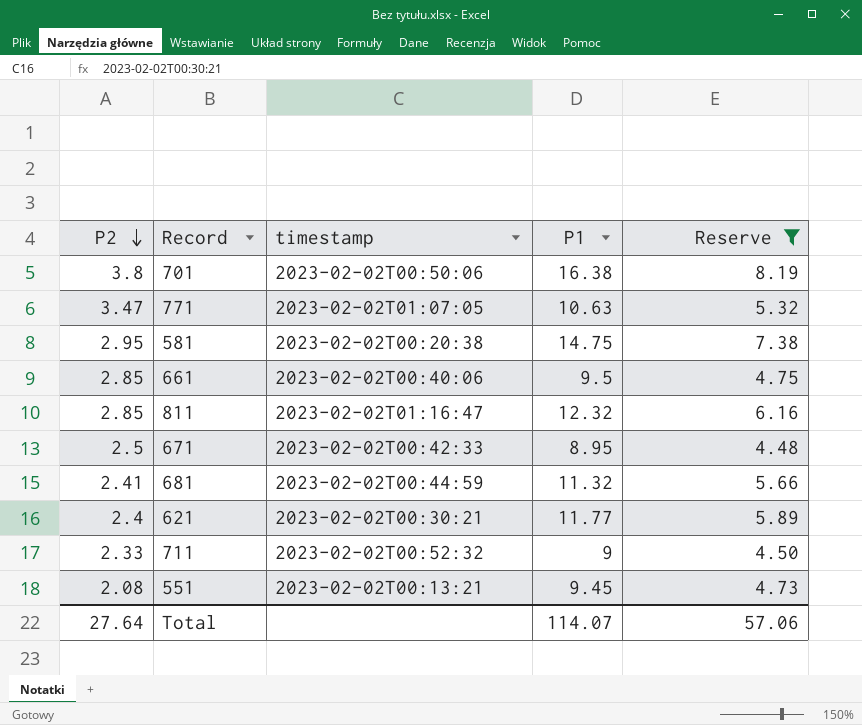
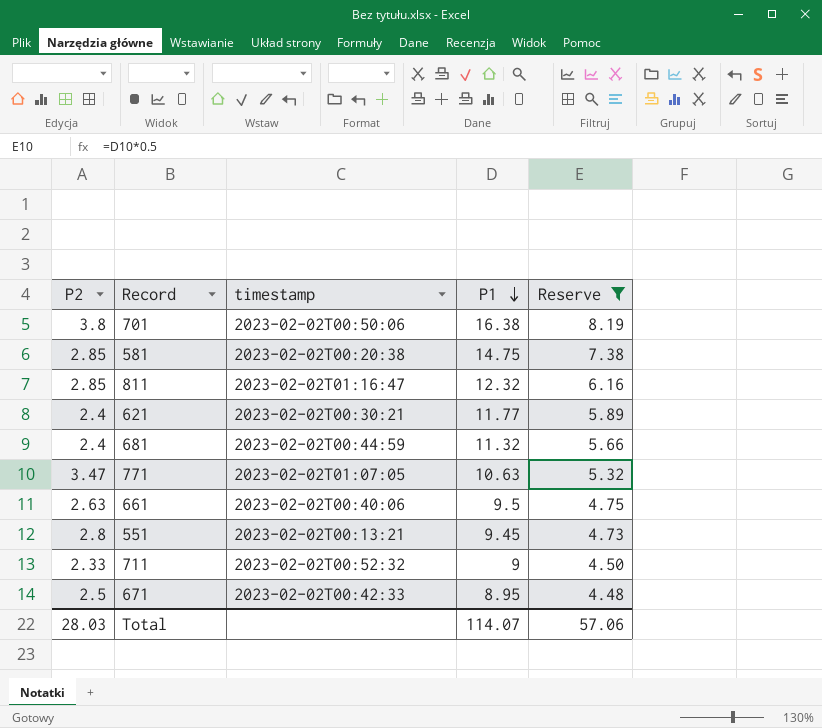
row order: P2 descending -> P1 descending
581 | P2: 2.95 -> 2.85
681 | P2: 2.41 -> 2.4
661 | P2: 2.85 -> 2.63
551 | P2: 2.08 -> 2.8
Total | P2: 27.64 -> 28.03

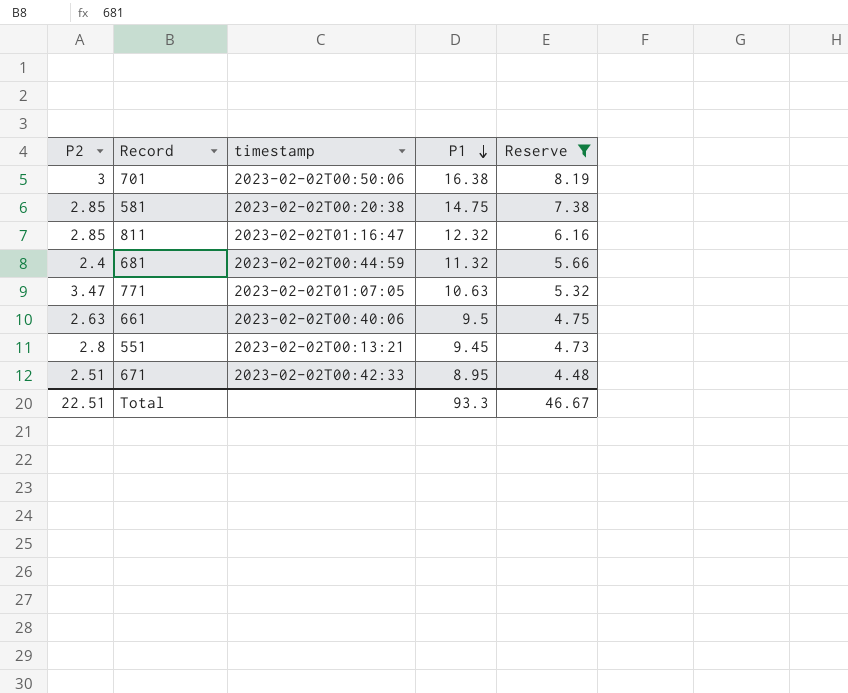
row 621: 2.4 | 2023-02-02T00:30:21 | 11.77 | 5.89 -> none
row 711: 2.33 | 2023-02-02T00:52:32 | 9 | 4.50 -> none
701 | P2: 3.8 -> 3
671 | P2: 2.5 -> 2.51
Total | P2: 28.03 -> 22.51
Total | P1: 114.07 -> 93.3
Total | Reserve: 57.06 -> 46.67

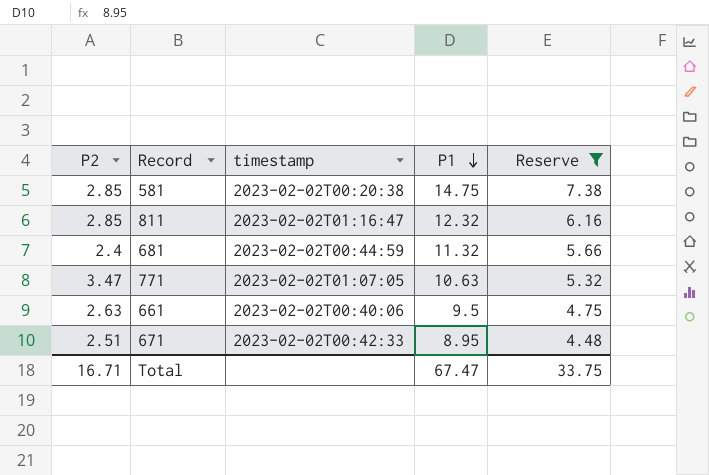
row 701: 3 | 2023-02-02T00:50:06 | 16.38 | 8.19 -> none
row 551: 2.8 | 2023-02-02T00:13:21 | 9.45 | 4.73 -> none
Total | P2: 22.51 -> 16.71
Total | P1: 93.3 -> 67.47
Total | Reserve: 46.67 -> 33.75

